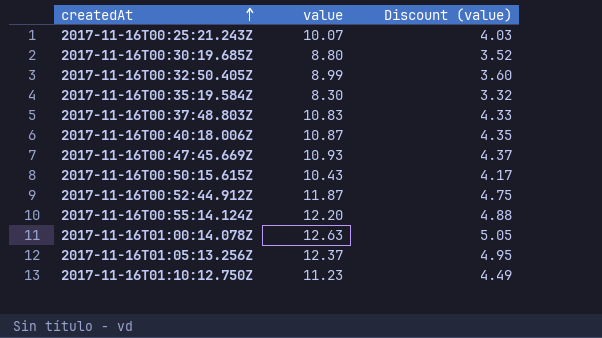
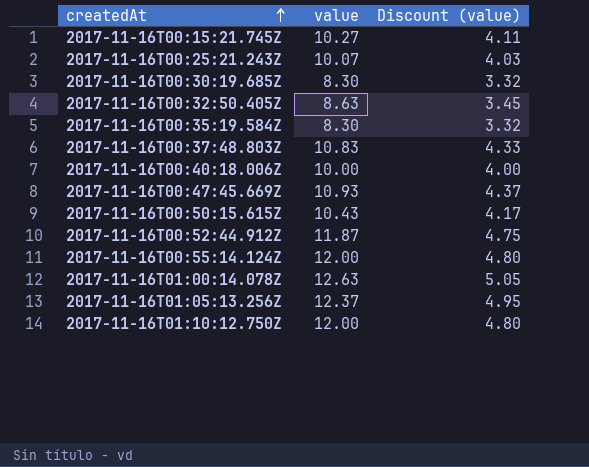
row 2017-11-16T00:15:21.745Z: none -> 10.27 | 4.11
2017-11-16T00:30:19.685Z | value: 8.80 -> 8.30
2017-11-16T00:30:19.685Z | Discount (value): 3.52 -> 3.32
2017-11-16T00:32:50.405Z | value: 8.99 -> 8.63
2017-11-16T00:32:50.405Z | Discount (value): 3.60 -> 3.45
2017-11-16T00:40:18.006Z | value: 10.87 -> 10.00
2017-11-16T00:40:18.006Z | Discount (value): 4.35 -> 4.00
2017-11-16T00:55:14.124Z | value: 12.20 -> 12.00
2017-11-16T00:55:14.124Z | Discount (value): 4.88 -> 4.80
2017-11-16T01:10:12.750Z | value: 11.23 -> 12.00
2017-11-16T01:10:12.750Z | Discount (value): 4.49 -> 4.80

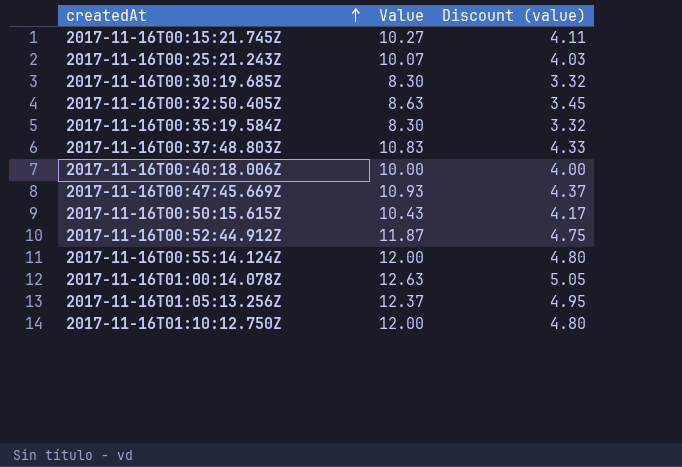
column name: value -> Value

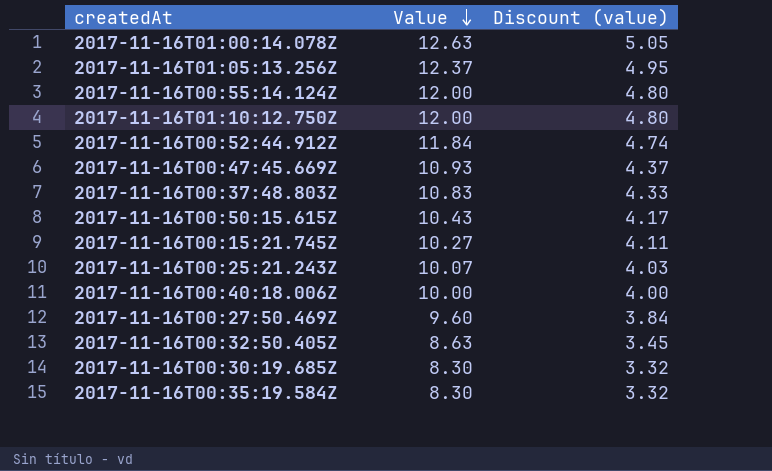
row order: createdAt ascending -> Value descending
2017-11-16T00:52:44.912Z | Value: 11.87 -> 11.84
2017-11-16T00:52:44.912Z | Discount (value): 4.75 -> 4.74
row 2017-11-16T00:27:50.469Z: none -> 9.60 | 3.84

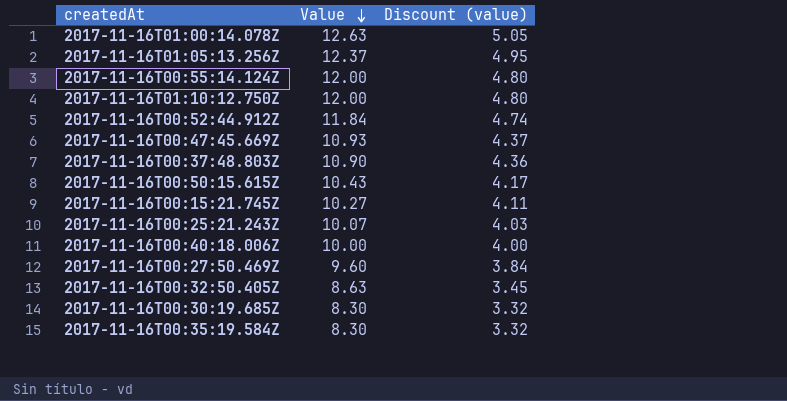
2017-11-16T00:37:48.803Z | Value: 10.83 -> 10.90
2017-11-16T00:37:48.803Z | Discount (value): 4.33 -> 4.36

